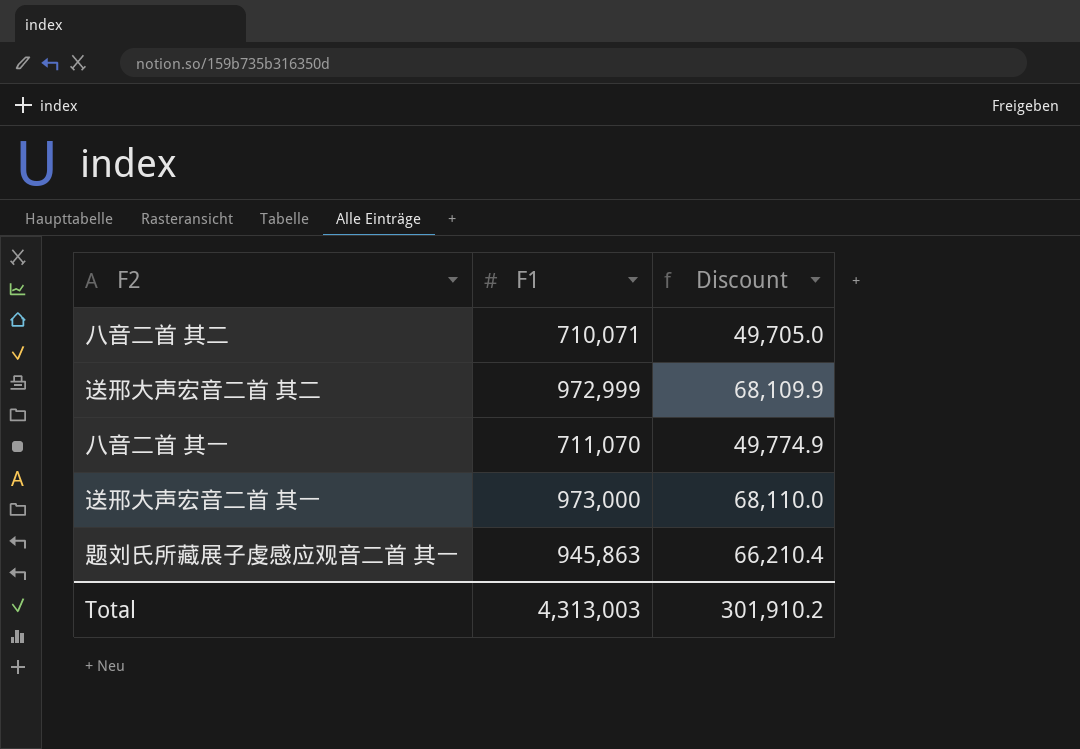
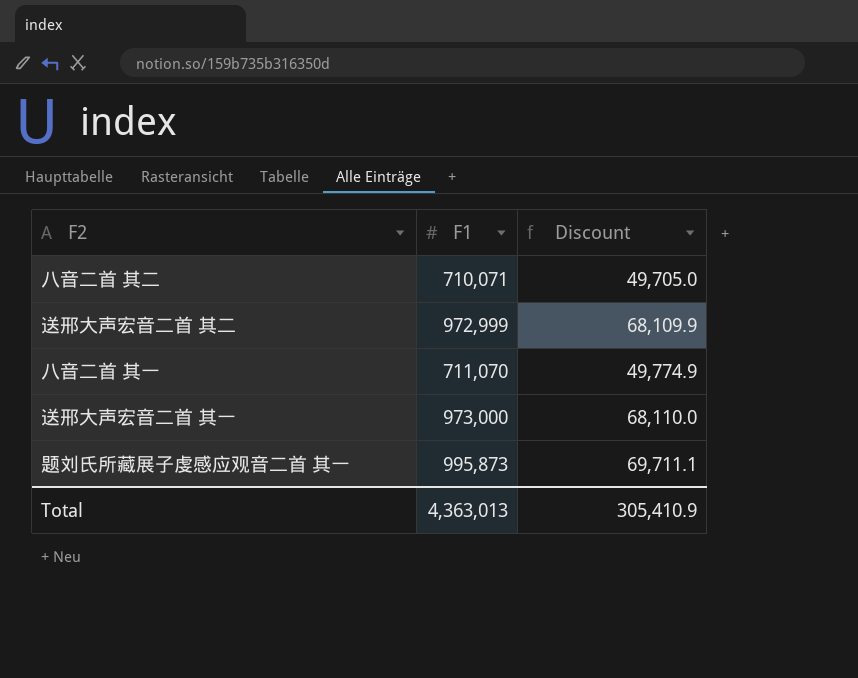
题刘氏所藏展子虔感应观音二首 其一 | F1: 945,863 -> 995,873
题刘氏所藏展子虔感应观音二首 其一 | Discount: 66,210.4 -> 69,711.1
Total | F1: 4,313,003 -> 4,363,013
Total | Discount: 301,910.2 -> 305,410.9

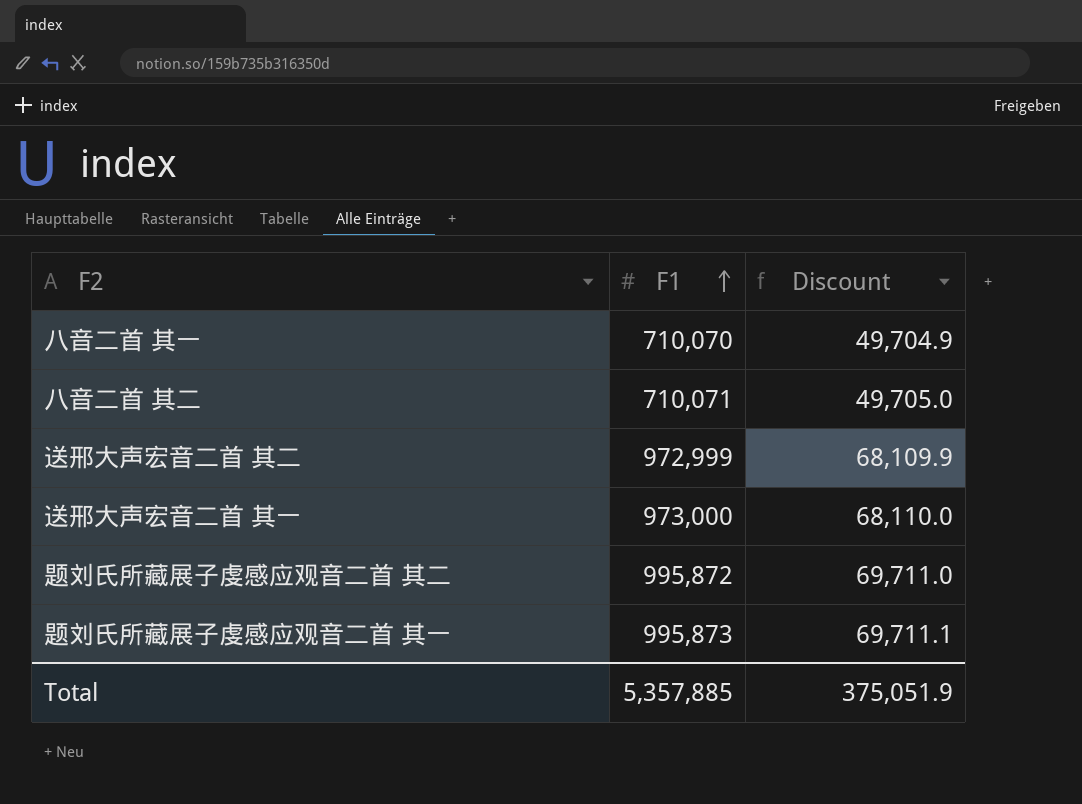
row order: none -> F1 ascending
八音二首 其一 | F1: 711,070 -> 710,070
八音二首 其一 | Discount: 49,774.9 -> 49,704.9
row 题刘氏所藏展子虔感应观音二首 其二: none -> 995,872 | 69,711.0
Total | F1: 4,363,013 -> 5,357,885
Total | Discount: 305,410.9 -> 375,051.9

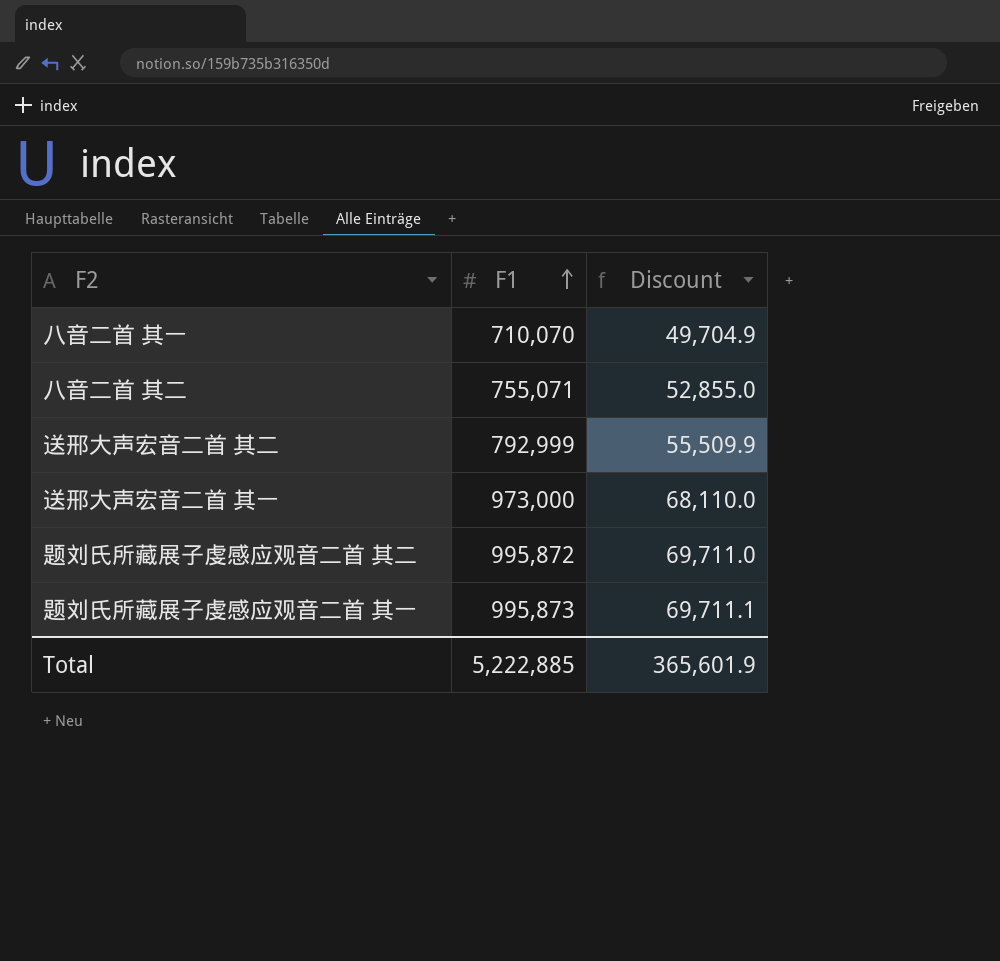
八音二首 其二 | F1: 710,071 -> 755,071
八音二首 其二 | Discount: 49,705.0 -> 52,855.0
送邢大声宏音二首 其二 | F1: 972,999 -> 792,999
送邢大声宏音二首 其二 | Discount: 68,109.9 -> 55,509.9
Total | F1: 5,357,885 -> 5,222,885
Total | Discount: 375,051.9 -> 365,601.9

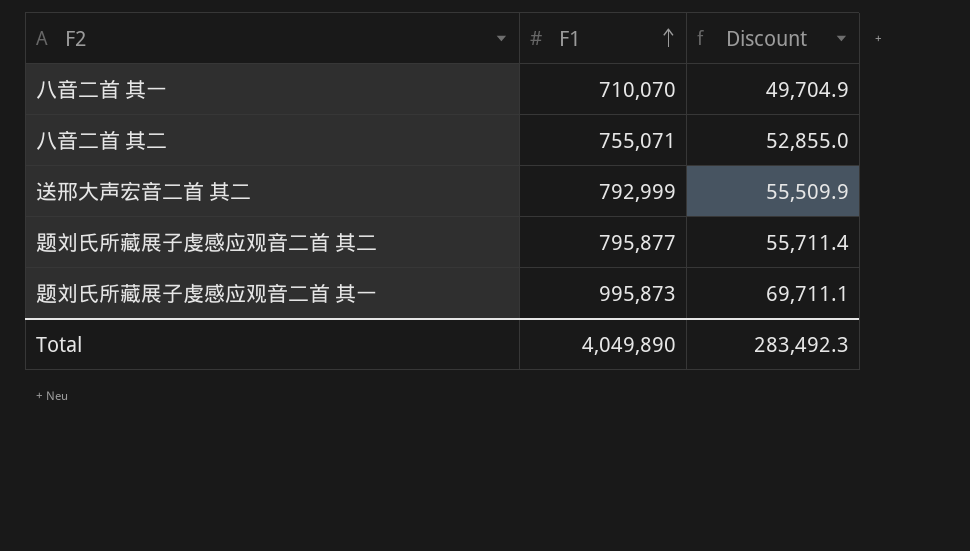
row 送邢大声宏音二首 其一: 973,000 | 68,110.0 -> none
题刘氏所藏展子虔感应观音二首 其二 | F1: 995,872 -> 795,877
题刘氏所藏展子虔感应观音二首 其二 | Discount: 69,711.0 -> 55,711.4
Total | F1: 5,222,885 -> 4,049,890
Total | Discount: 365,601.9 -> 283,492.3

